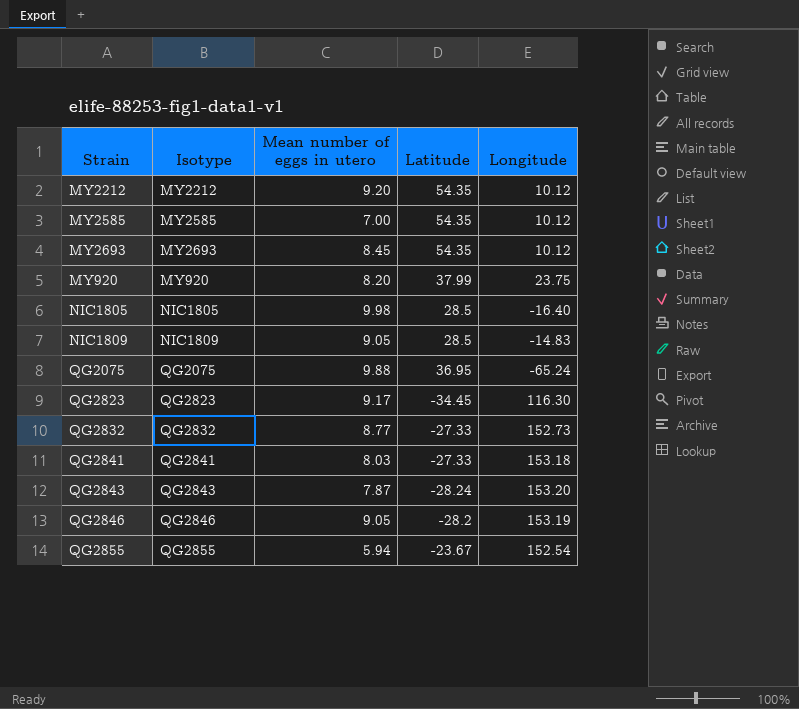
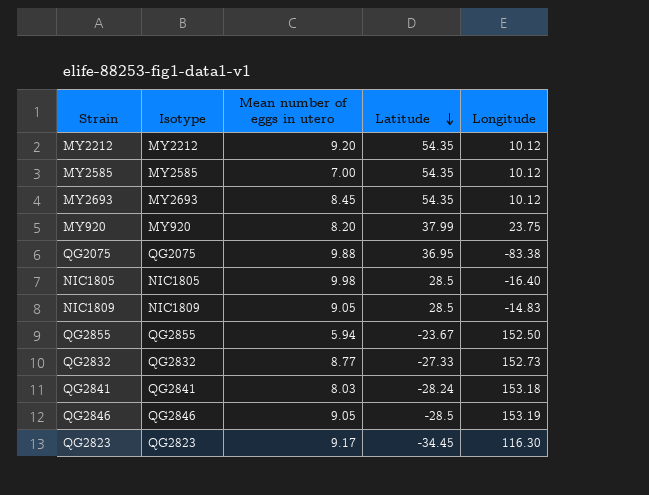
row order: none -> Latitude descending
row QG2843: QG2843 | 7.87 | -28.24 | 153.20 -> none
QG2075 | Longitude: -65.24 -> -83.38
QG2855 | Longitude: 152.54 -> 152.50
QG2841 | Latitude: -27.33 -> -28.24
QG2846 | Latitude: -28.2 -> -28.5

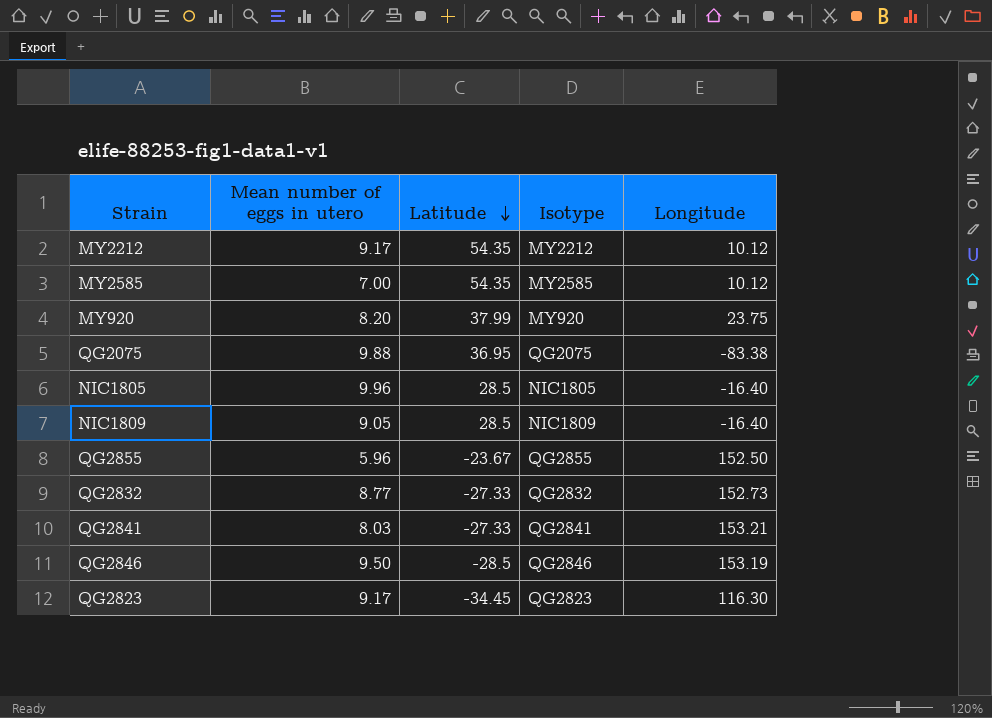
column Isotype | position: 2 -> 4
row MY2693: MY2693 | 8.45 | 54.35 | 10.12 -> none
MY2212 | Mean number of eggs in utero: 9.20 -> 9.17
NIC1805 | Mean number of eggs in utero: 9.98 -> 9.96
NIC1809 | Longitude: -14.83 -> -16.40
QG2855 | Mean number of eggs in utero: 5.94 -> 5.96
QG2841 | Latitude: -28.24 -> -27.33
QG2841 | Longitude: 153.18 -> 153.21
QG2846 | Mean number of eggs in utero: 9.05 -> 9.50

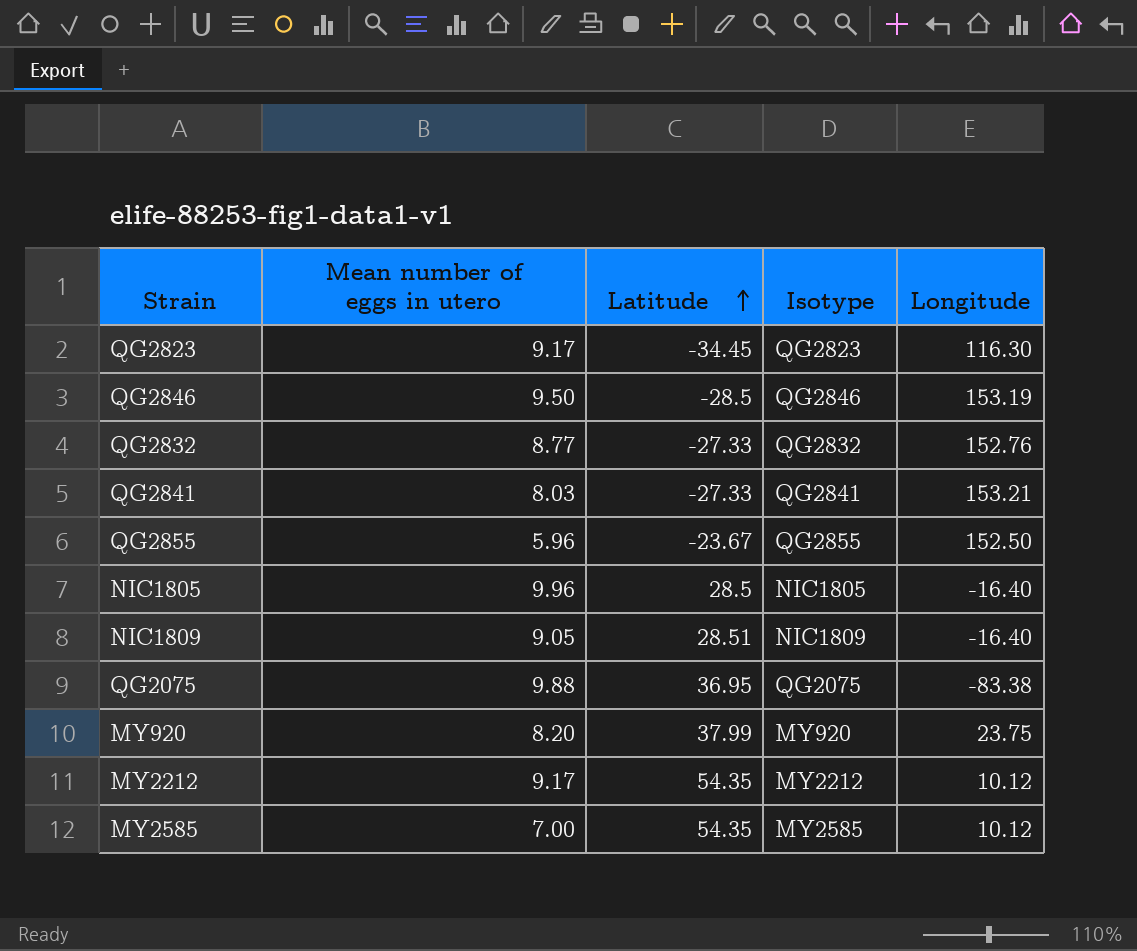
row order: Latitude descending -> Latitude ascending
QG2832 | Longitude: 152.73 -> 152.76
NIC1809 | Latitude: 28.5 -> 28.51

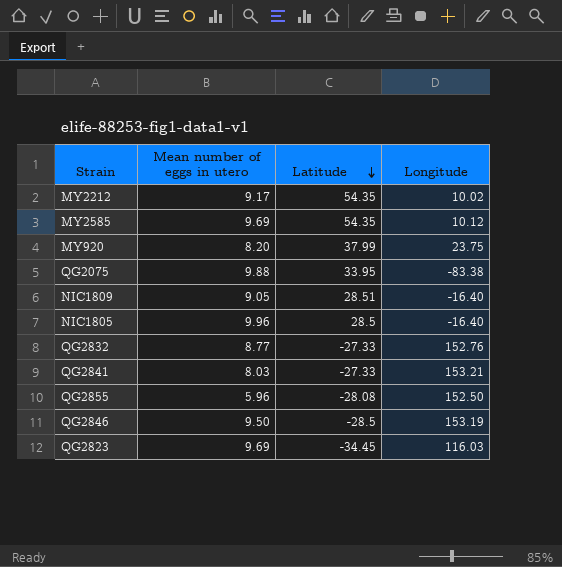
row order: Latitude ascending -> Latitude descending
column Isotype | position: 4 -> none
MY2212 | Longitude: 10.12 -> 10.02
MY2585 | Mean number of eggs in utero: 7.00 -> 9.69
QG2075 | Latitude: 36.95 -> 33.95
QG2855 | Latitude: -23.67 -> -28.08
QG2823 | Mean number of eggs in utero: 9.17 -> 9.69
QG2823 | Longitude: 116.30 -> 116.03

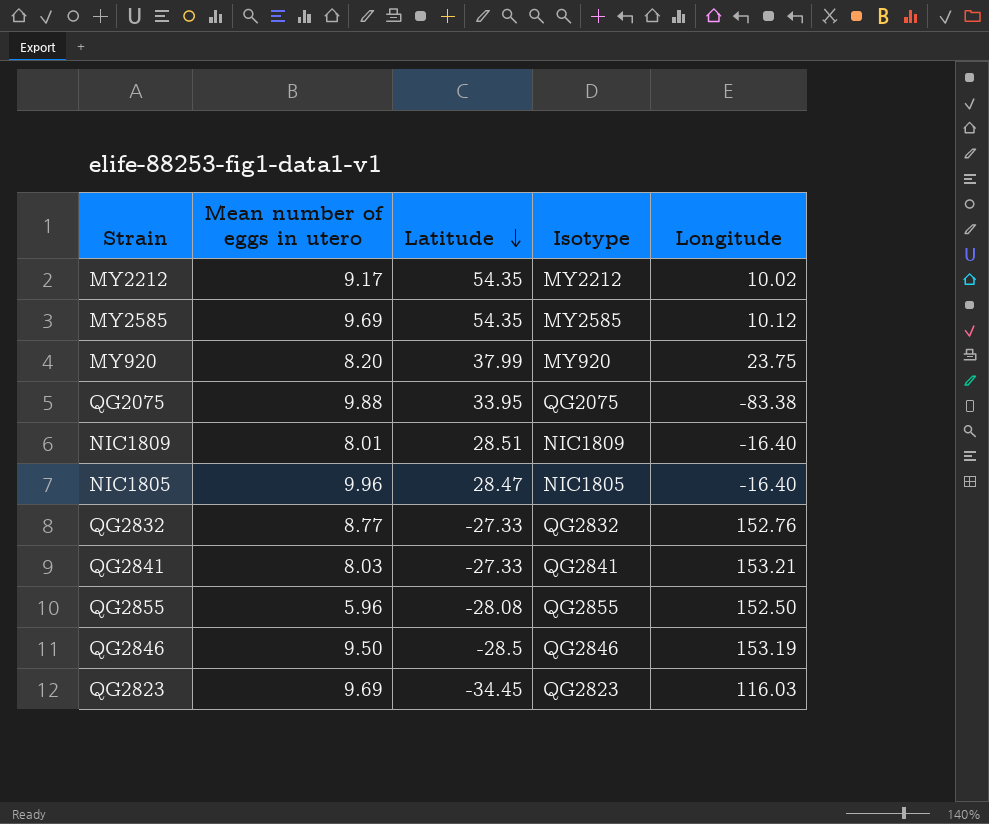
column Isotype | position: none -> 4
NIC1809 | Mean number of eggs in utero: 9.05 -> 8.01
NIC1805 | Latitude: 28.5 -> 28.47

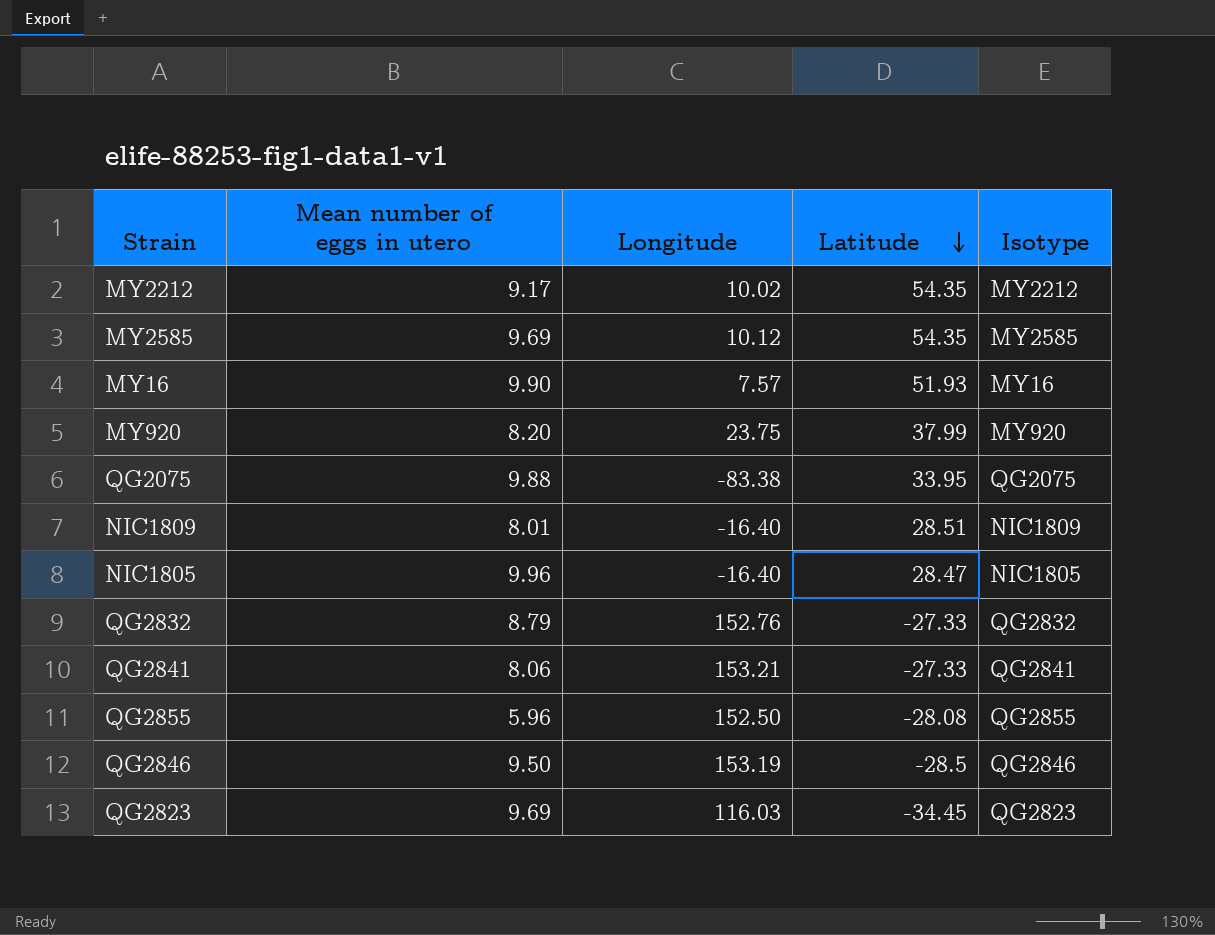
column Longitude | position: 5 -> 3
row MY16: none -> 9.90 | 7.57 | 51.93 | MY16
QG2832 | Mean number of eggs in utero: 8.77 -> 8.79
QG2841 | Mean number of eggs in utero: 8.03 -> 8.06

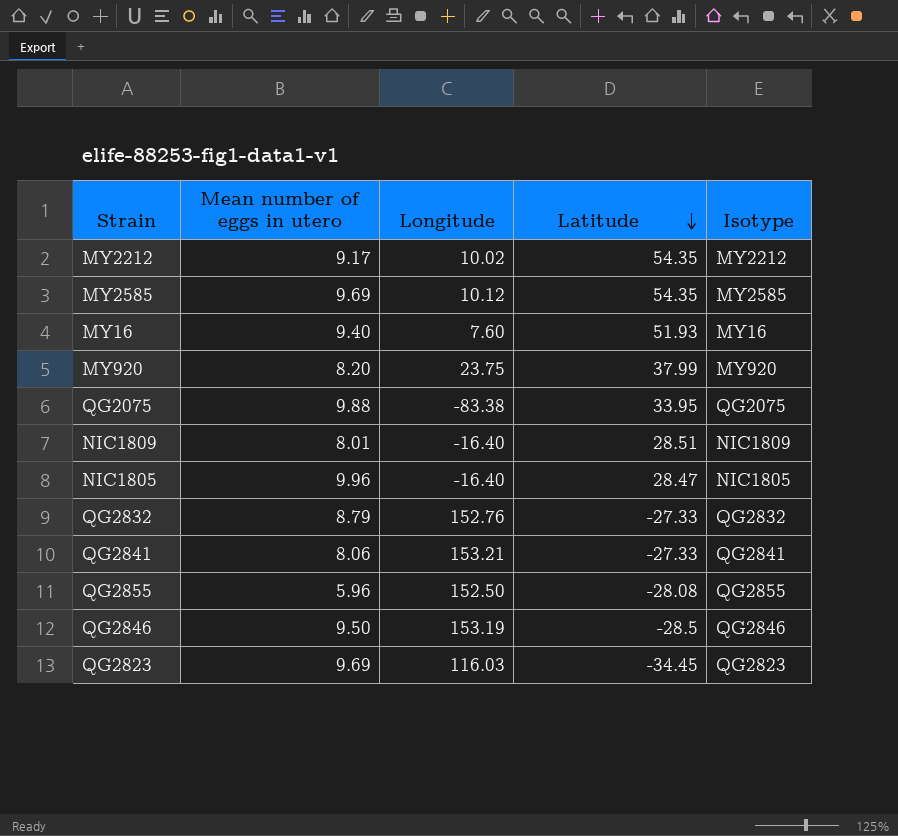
MY16 | Mean number of eggs in utero: 9.90 -> 9.40
MY16 | Longitude: 7.57 -> 7.60

